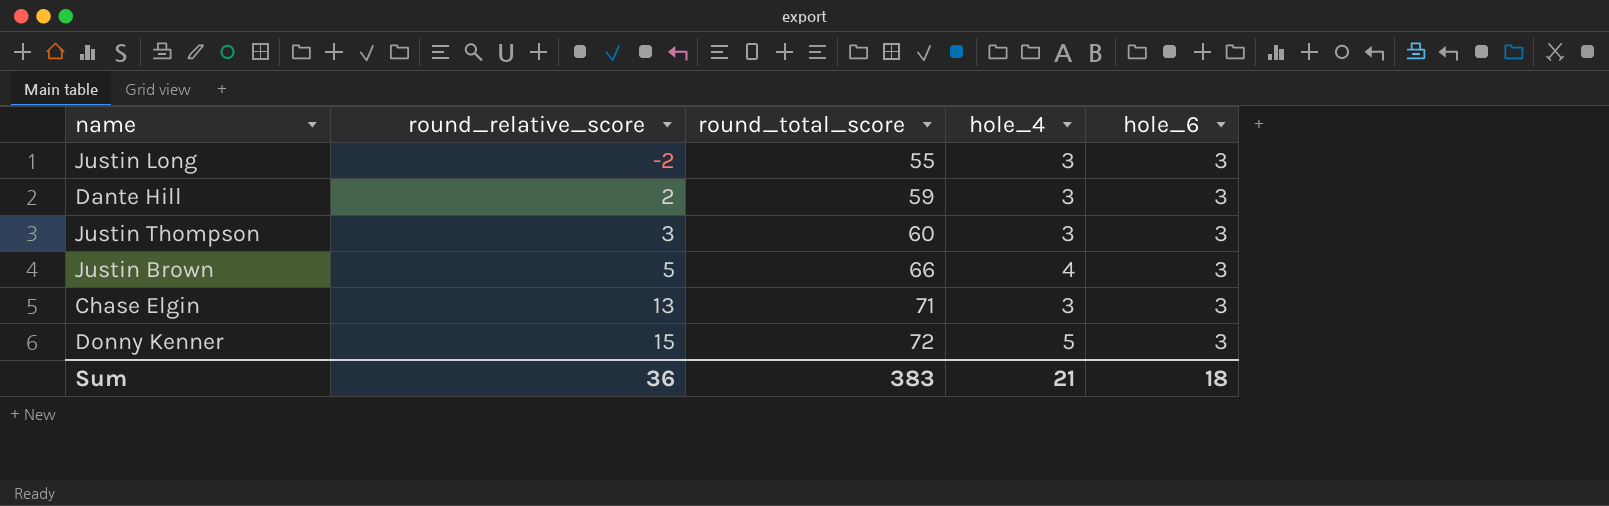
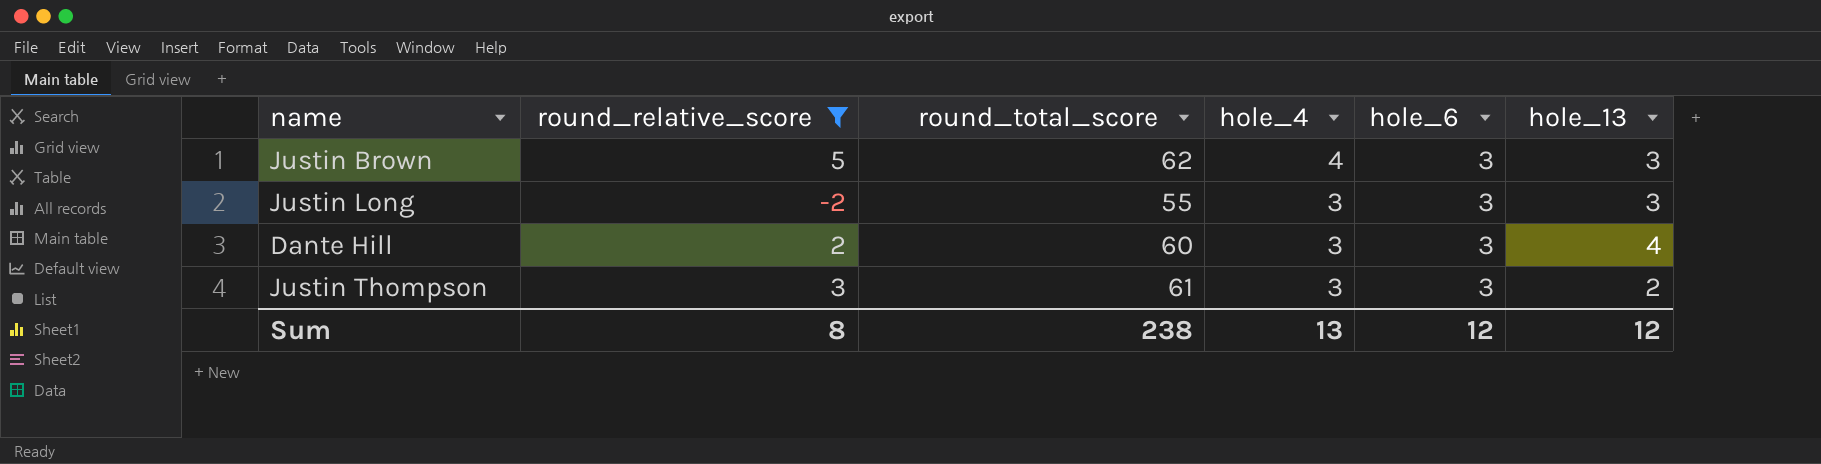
filter: none -> round_relative_score <= 5
row order: round_relative_score ascending -> hole_4 descending
column hole_13 | position: none -> 6
Justin Brown | round_total_score: 66 -> 62
Dante Hill | round_total_score: 59 -> 60
Justin Thompson | round_total_score: 60 -> 61
Sum | round_relative_score: 36 -> 8
Sum | round_total_score: 383 -> 238
Sum | hole_4: 21 -> 13
Sum | hole_6: 18 -> 12

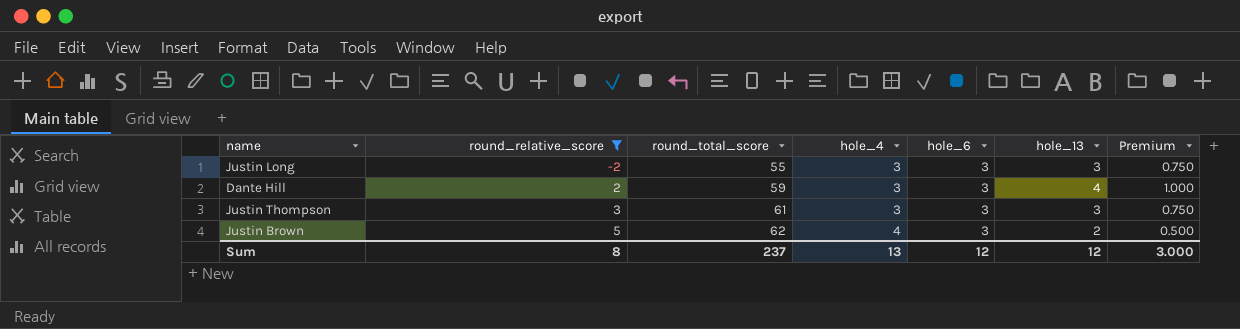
row order: hole_4 descending -> round_relative_score ascending
column Premium | formula: none -> [hole_13] * 0.25
Dante Hill | round_total_score: 60 -> 59
Justin Thompson | hole_13: 2 -> 3
Justin Brown | hole_13: 3 -> 2
Sum | round_total_score: 238 -> 237

